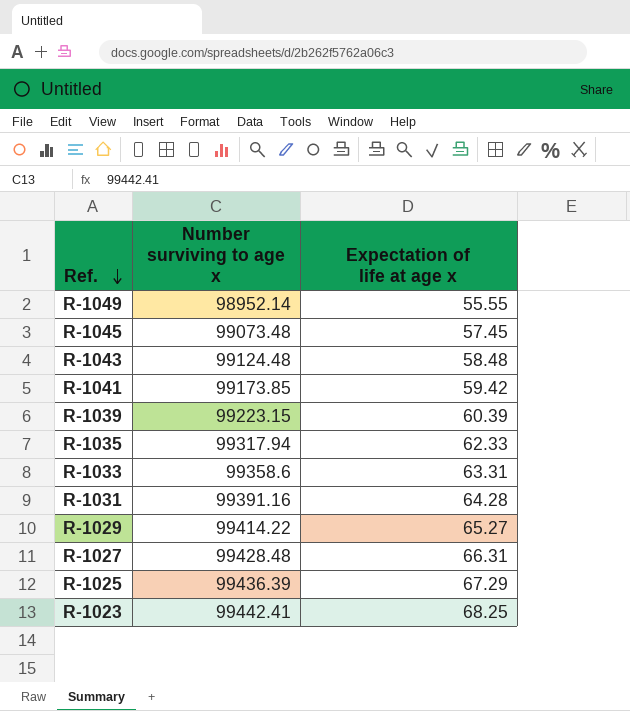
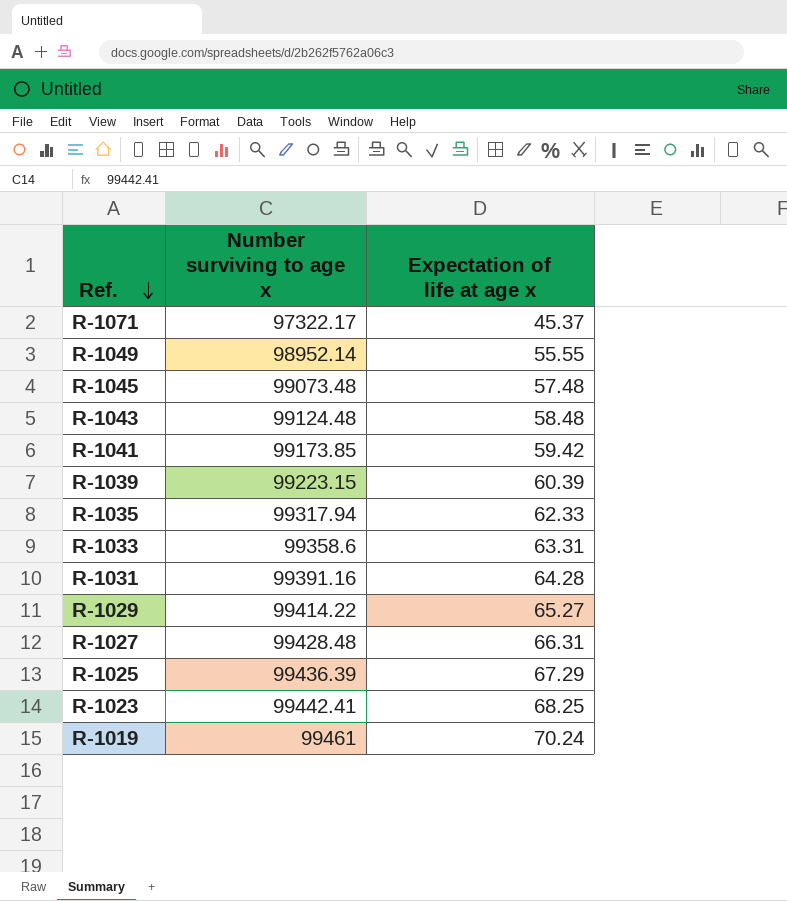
row R-1071: none -> 97322.17 | 45.37
R-1045 | Expectation of life at age x: 57.45 -> 57.48
row R-1019: none -> 99461 | 70.24

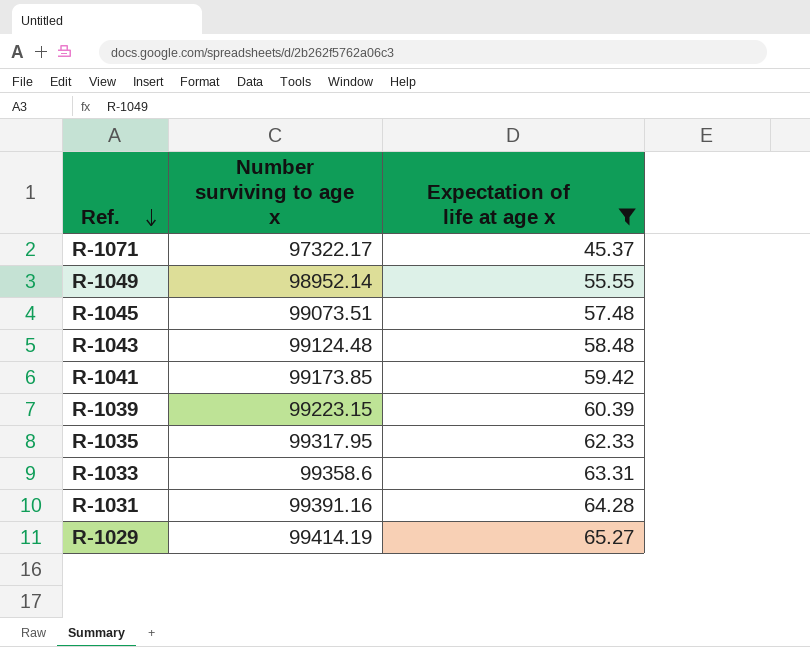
filter: none -> Expectation of life at age x <= 65.27
R-1045 | Number surviving to age x: 99073.48 -> 99073.51
R-1035 | Number surviving to age x: 99317.94 -> 99317.95
R-1029 | Number surviving to age x: 99414.22 -> 99414.19

